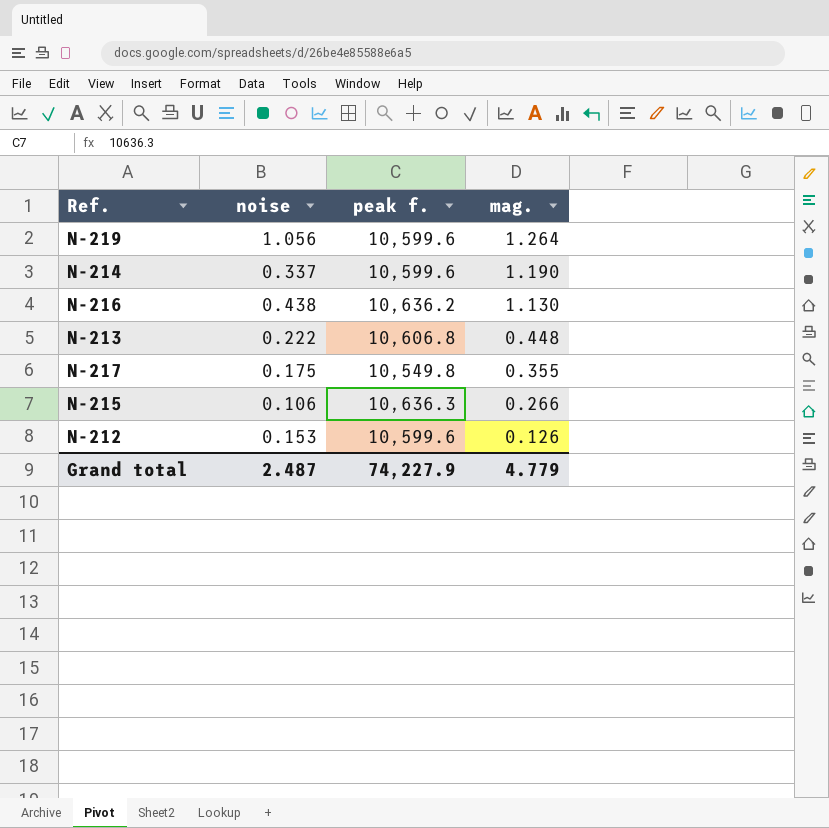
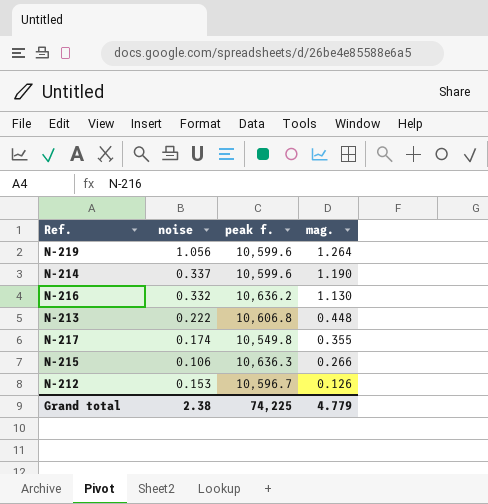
N-216 | noise: 0.438 -> 0.332
N-217 | noise: 0.175 -> 0.174
N-212 | peak f.: 10,599.6 -> 10,596.7
Grand total | noise: 2.487 -> 2.38
Grand total | peak f.: 74,227.9 -> 74,225

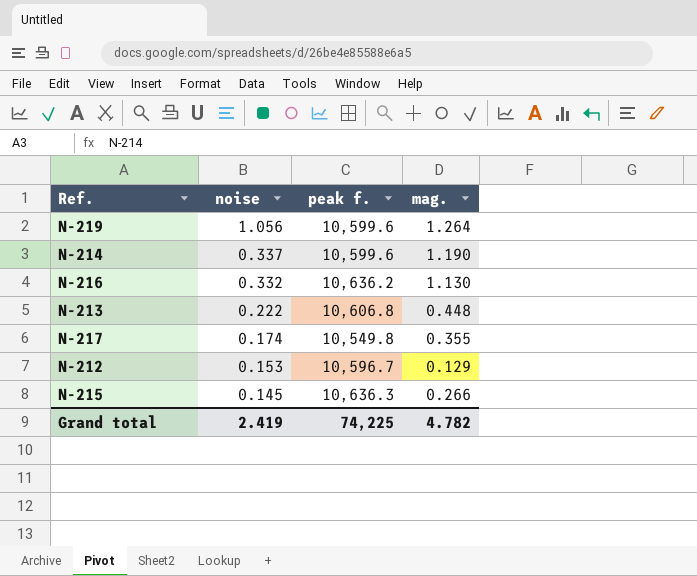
row order: mag. descending -> noise descending
N-212 | mag.: 0.126 -> 0.129
N-215 | noise: 0.106 -> 0.145
Grand total | noise: 2.38 -> 2.419
Grand total | mag.: 4.779 -> 4.782

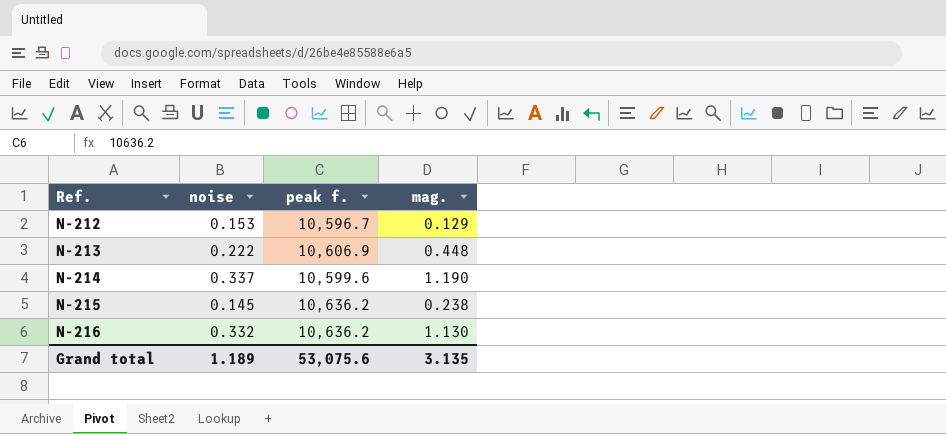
row order: noise descending -> Ref. ascending
row N-219: 1.056 | 10,599.6 | 1.264 -> none
row N-217: 0.174 | 10,549.8 | 0.355 -> none
N-213 | peak f.: 10,606.8 -> 10,606.9
N-215 | peak f.: 10,636.3 -> 10,636.2
N-215 | mag.: 0.266 -> 0.238
Grand total | noise: 2.419 -> 1.189
Grand total | peak f.: 74,225 -> 53,075.6
Grand total | mag.: 4.782 -> 3.135

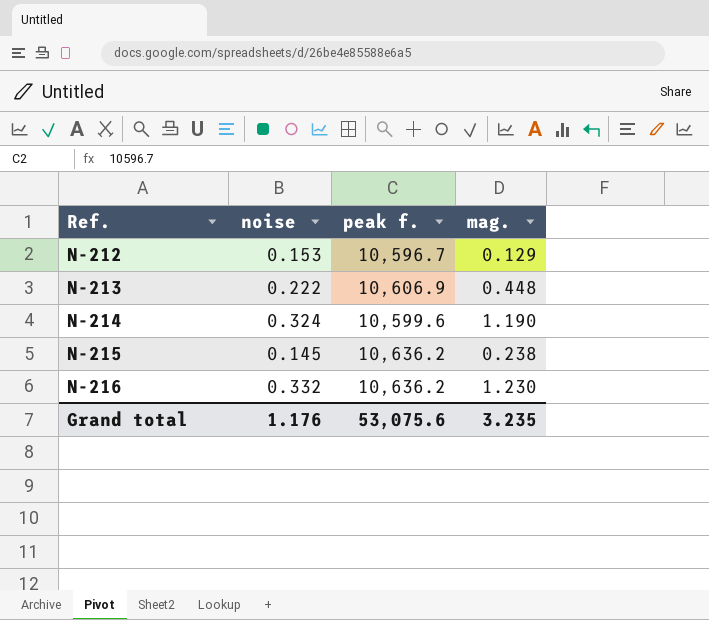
N-214 | noise: 0.337 -> 0.324
N-216 | mag.: 1.130 -> 1.230
Grand total | noise: 1.189 -> 1.176
Grand total | mag.: 3.135 -> 3.235

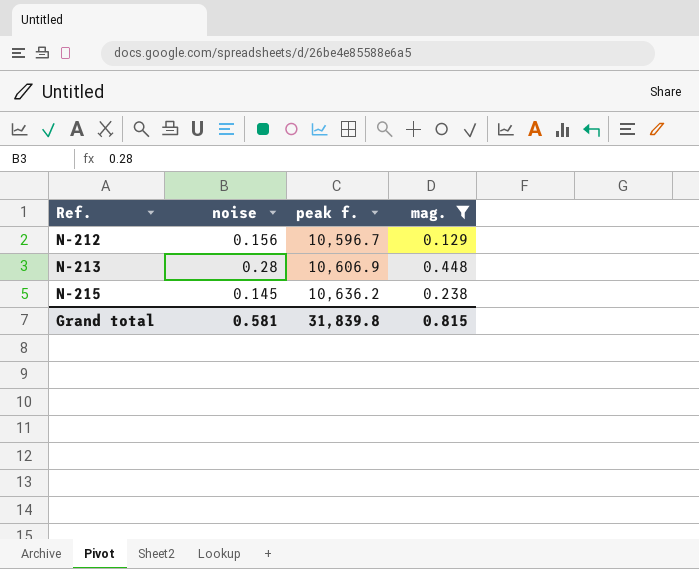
filter: none -> mag. <= 0.448
N-212 | noise: 0.153 -> 0.156
N-213 | noise: 0.222 -> 0.28
Grand total | noise: 1.176 -> 0.581
Grand total | peak f.: 53,075.6 -> 31,839.8
Grand total | mag.: 3.235 -> 0.815

